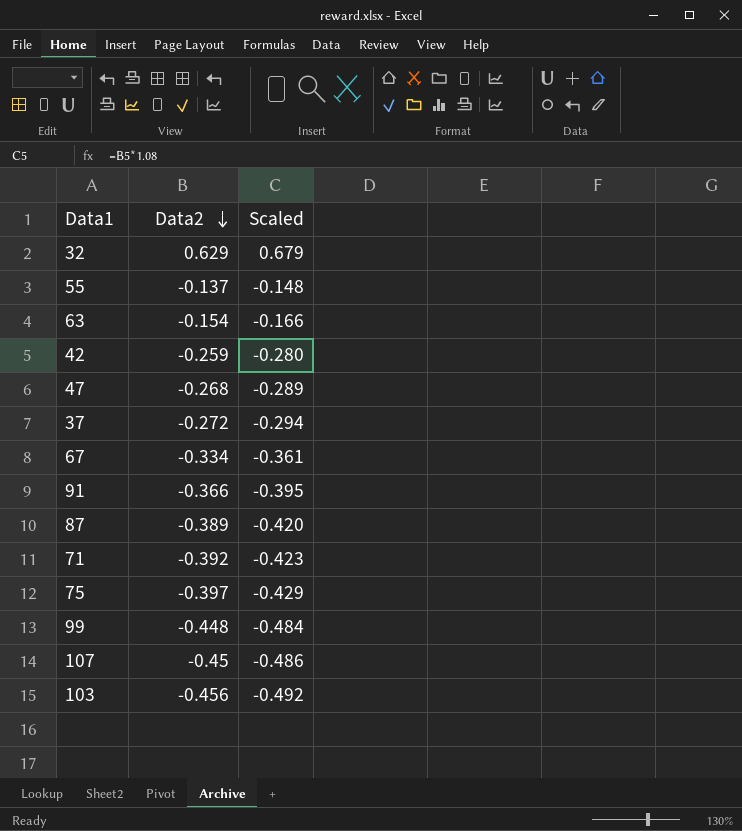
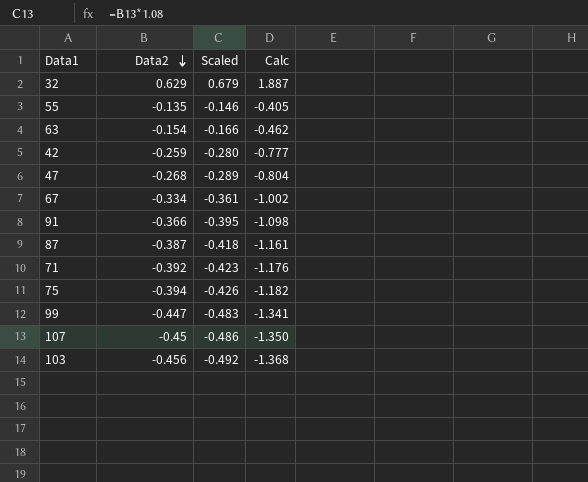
column Calc | formula: none -> [Data2] * 3
row 37: -0.272 | -0.294 -> none
55 | Data2: -0.137 -> -0.135
55 | Scaled: -0.148 -> -0.146
87 | Data2: -0.389 -> -0.387
87 | Scaled: -0.420 -> -0.418
75 | Data2: -0.397 -> -0.394
75 | Scaled: -0.429 -> -0.426
99 | Data2: -0.448 -> -0.447
99 | Scaled: -0.484 -> -0.483

